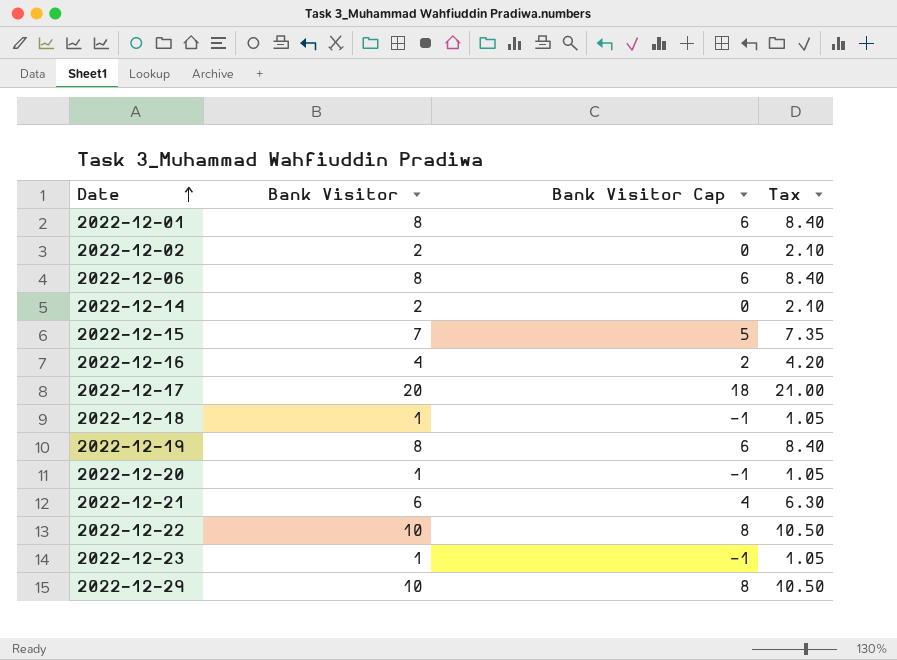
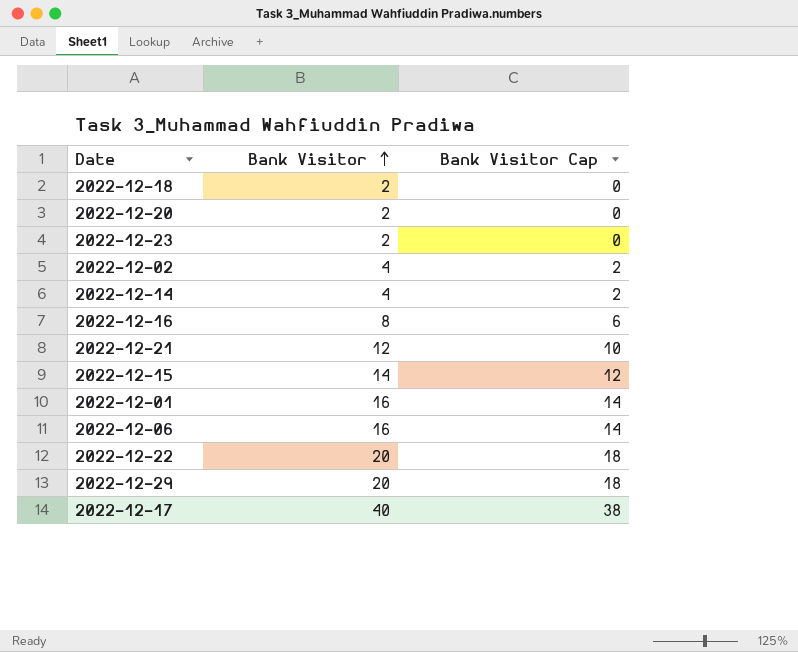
row order: Date ascending -> Bank Visitor ascending
column Tax | formula: [Bank Visitor] * 1.05 -> none
row 2022-12-19: 8 | 6 | 8.40 -> none
2022-12-18 | Bank Visitor: 1 -> 2
2022-12-18 | Bank Visitor Cap: -1 -> 0
2022-12-20 | Bank Visitor: 1 -> 2
2022-12-20 | Bank Visitor Cap: -1 -> 0
2022-12-23 | Bank Visitor: 1 -> 2
2022-12-23 | Bank Visitor Cap: -1 -> 0
2022-12-02 | Bank Visitor: 2 -> 4
2022-12-02 | Bank Visitor Cap: 0 -> 2
2022-12-14 | Bank Visitor: 2 -> 4
2022-12-14 | Bank Visitor Cap: 0 -> 2
2022-12-16 | Bank Visitor: 4 -> 8
2022-12-16 | Bank Visitor Cap: 2 -> 6
2022-12-21 | Bank Visitor: 6 -> 12
2022-12-21 | Bank Visitor Cap: 4 -> 10
2022-12-15 | Bank Visitor: 7 -> 14
2022-12-15 | Bank Visitor Cap: 5 -> 12
2022-12-01 | Bank Visitor: 8 -> 16
2022-12-01 | Bank Visitor Cap: 6 -> 14
2022-12-06 | Bank Visitor: 8 -> 16
2022-12-06 | Bank Visitor Cap: 6 -> 14
2022-12-22 | Bank Visitor: 10 -> 20
2022-12-22 | Bank Visitor Cap: 8 -> 18
2022-12-29 | Bank Visitor: 10 -> 20
2022-12-29 | Bank Visitor Cap: 8 -> 18
2022-12-17 | Bank Visitor: 20 -> 40
2022-12-17 | Bank Visitor Cap: 18 -> 38

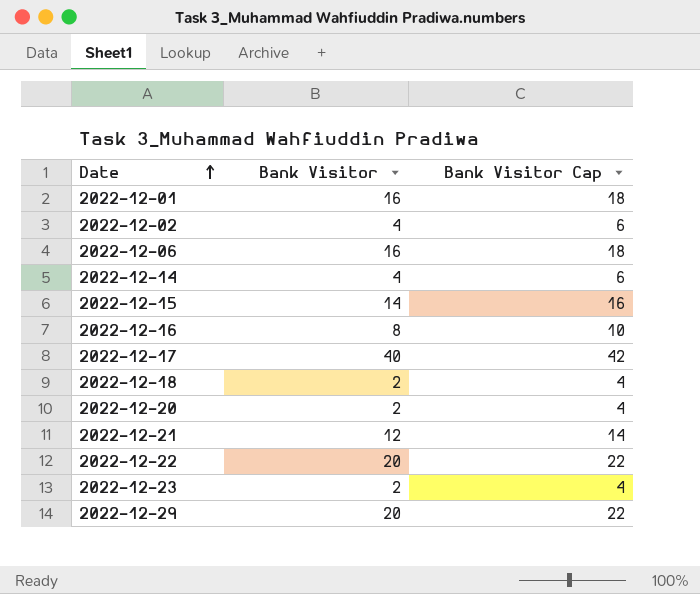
row order: Bank Visitor ascending -> Date ascending
column Bank Visitor Cap | formula: [Bank Visitor] - 2 -> [Bank Visitor] + 2

